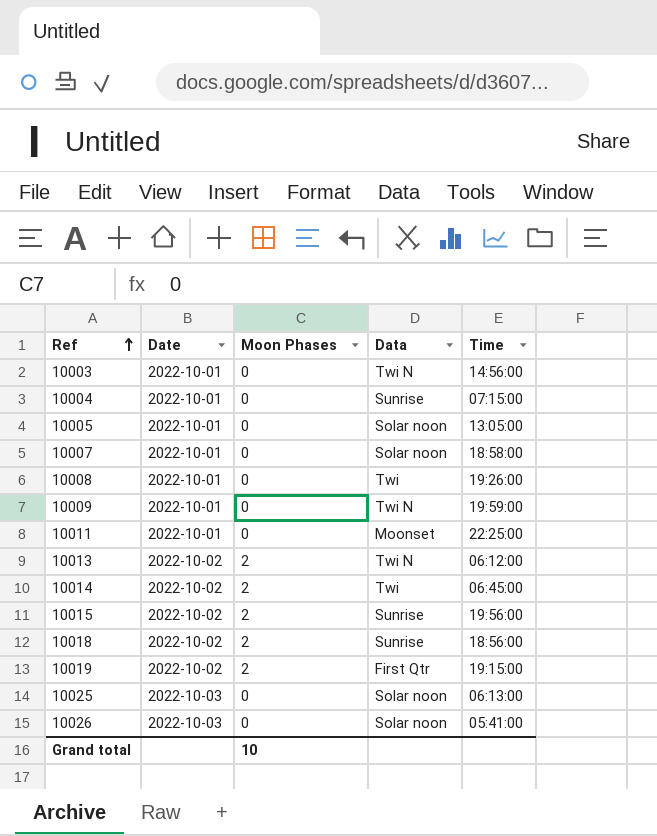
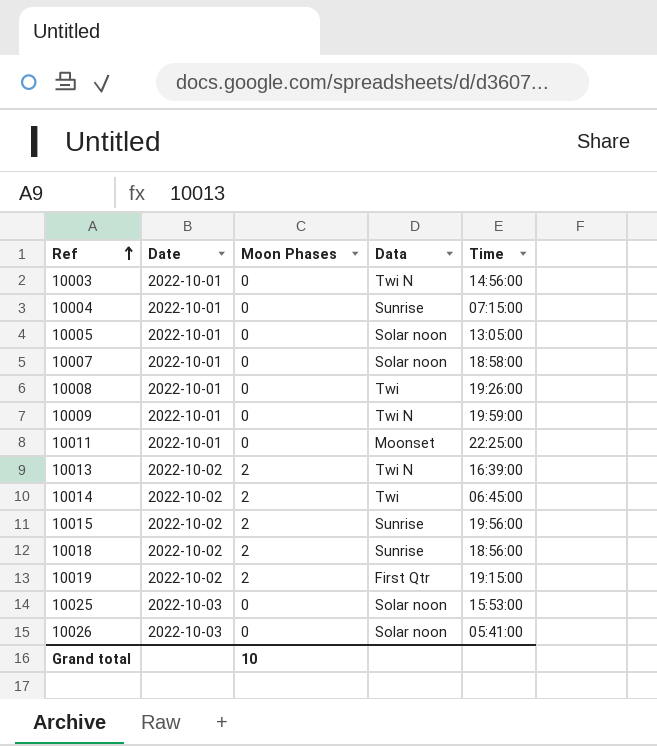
10013 | Time: 06:12:00 -> 16:39:00
10025 | Time: 06:13:00 -> 15:53:00

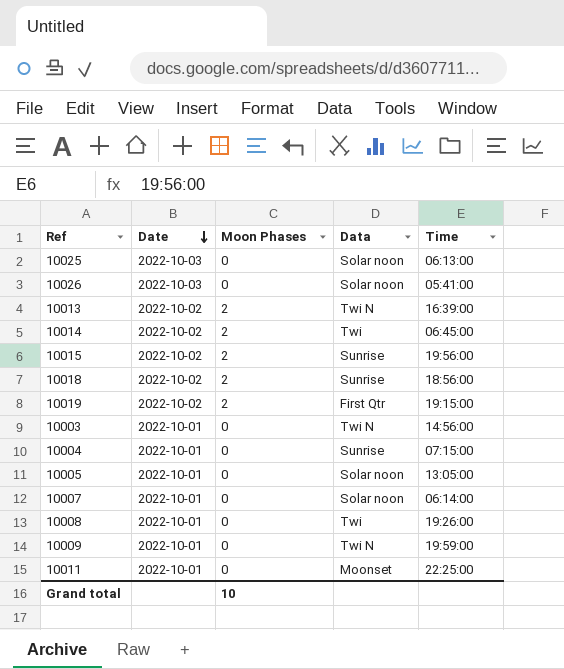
row order: Ref ascending -> Date descending
10025 | Time: 15:53:00 -> 06:13:00
10007 | Time: 18:58:00 -> 06:14:00

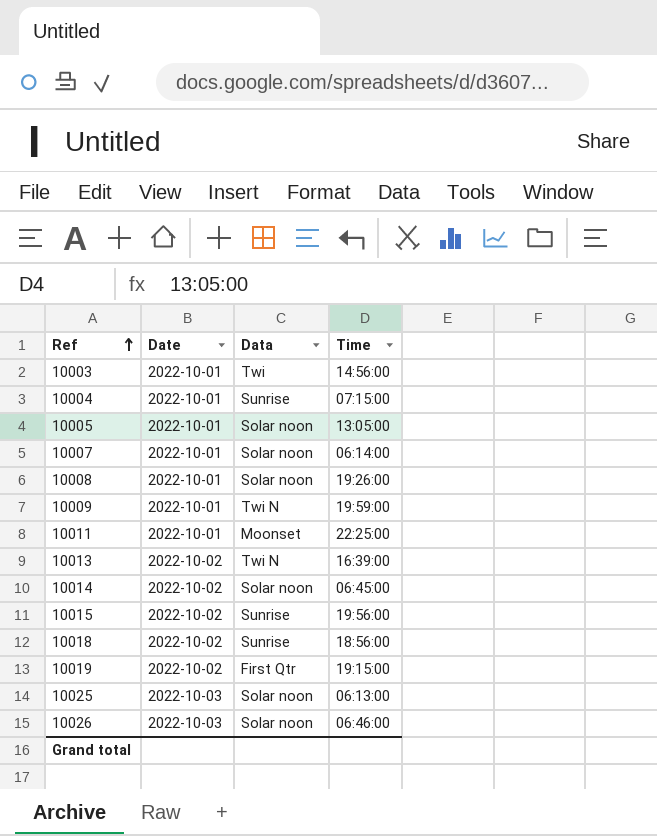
row order: Date descending -> Ref ascending
column Moon Phases | position: 3 -> none
10003 | Data: Twi N -> Twi
10008 | Data: Twi -> Solar noon
10014 | Data: Twi -> Solar noon
10026 | Time: 05:41:00 -> 06:46:00

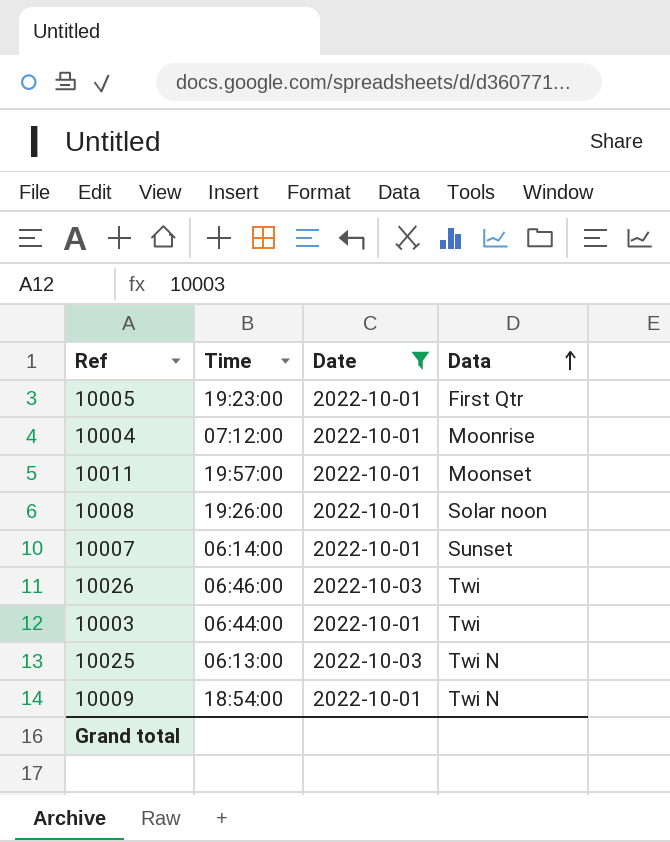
filter: none -> Date != 2022-10-02
row order: Ref ascending -> Data ascending
column Time | position: 4 -> 2
10005 | Time: 13:05:00 -> 19:23:00
10005 | Data: Solar noon -> First Qtr
10004 | Time: 07:15:00 -> 07:12:00
10004 | Data: Sunrise -> Moonrise
10011 | Time: 22:25:00 -> 19:57:00
10007 | Data: Solar noon -> Sunset
10026 | Data: Solar noon -> Twi
10003 | Time: 14:56:00 -> 06:44:00
10025 | Data: Solar noon -> Twi N
10009 | Time: 19:59:00 -> 18:54:00

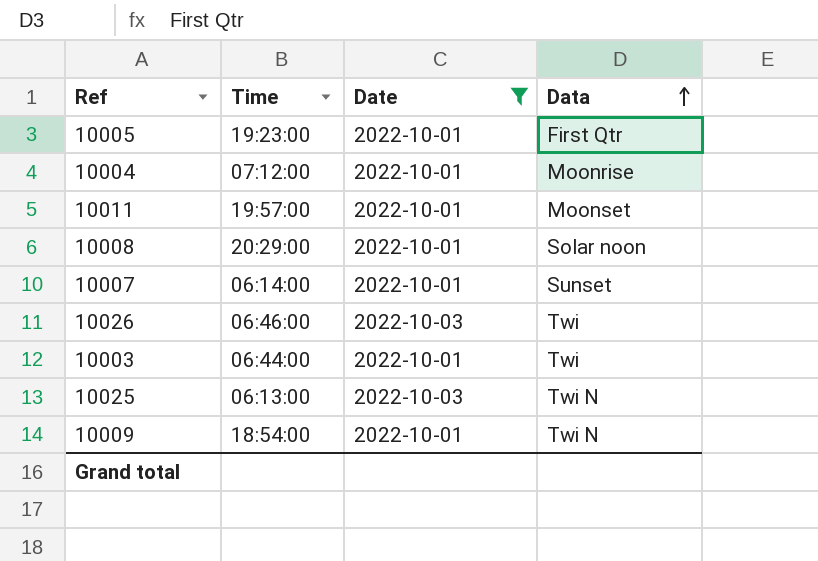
10008 | Time: 19:26:00 -> 20:29:00

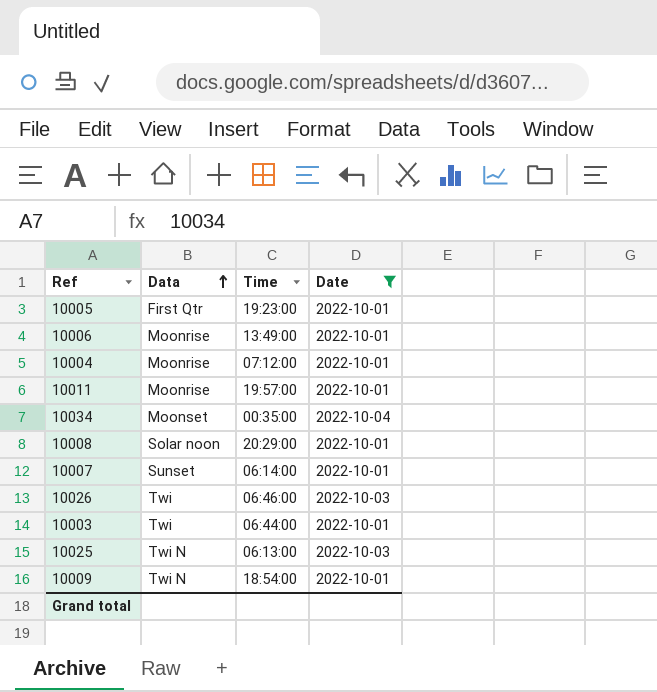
column Data | position: 4 -> 2
row 10006: none -> Moonrise | 13:49:00 | 2022-10-01
10011 | Data: Moonset -> Moonrise
row 10034: none -> Moonset | 00:35:00 | 2022-10-04

